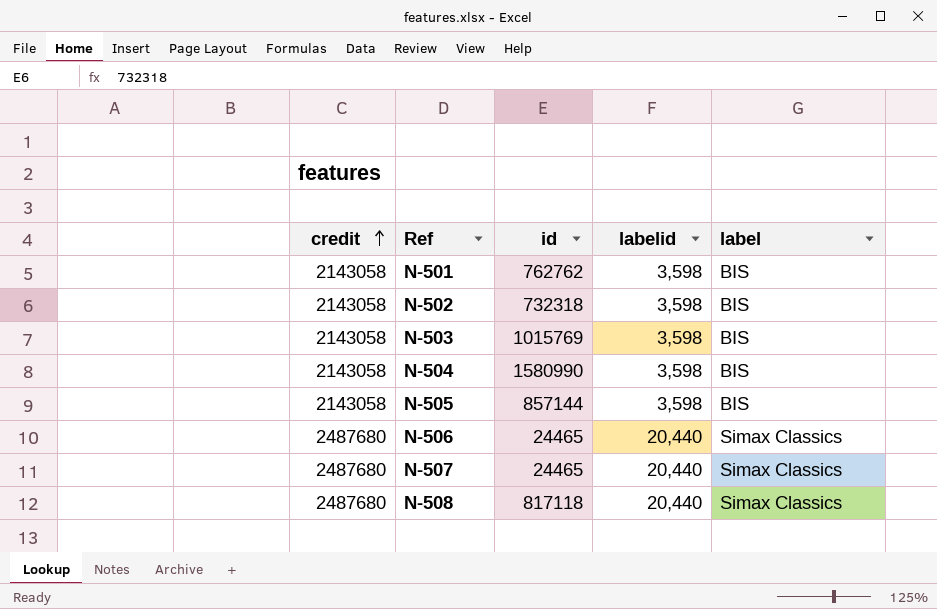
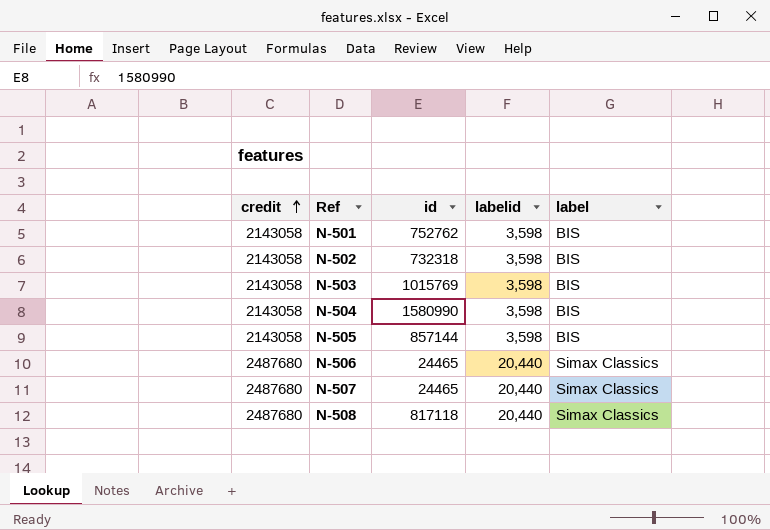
N-501 | id: 762762 -> 752762

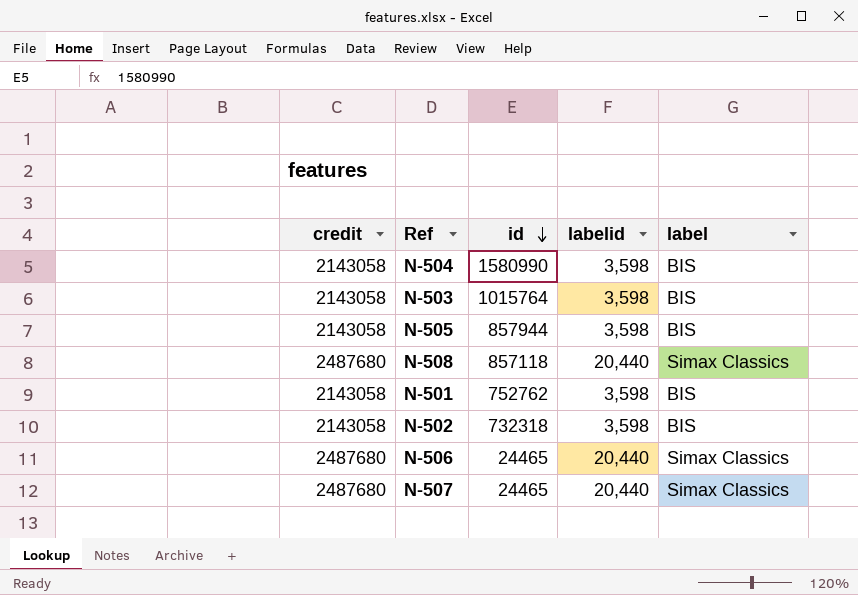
row order: credit ascending -> id descending
N-503 | id: 1015769 -> 1015764
N-505 | id: 857144 -> 857944
N-508 | id: 817118 -> 857118

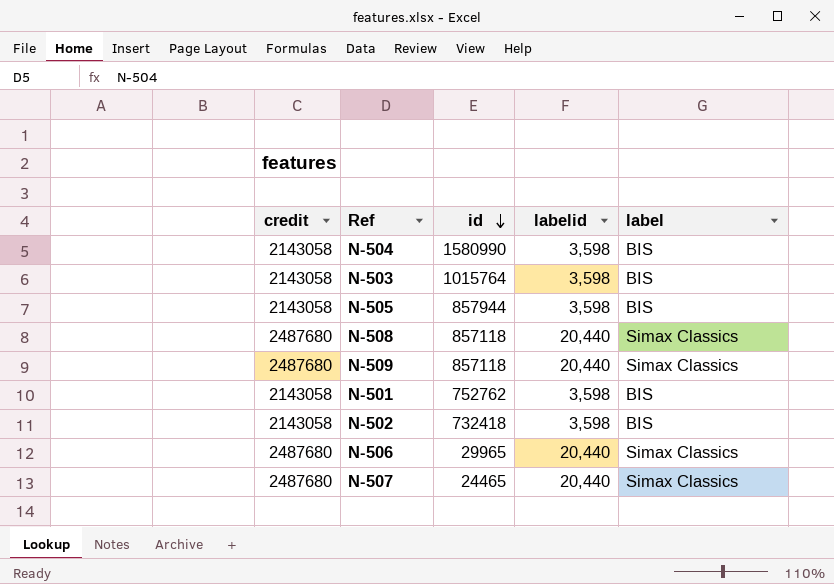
row N-509: none -> 2487680 | 857118 | 20,440 | Simax Classics
N-502 | id: 732318 -> 732418
N-506 | id: 24465 -> 29965

